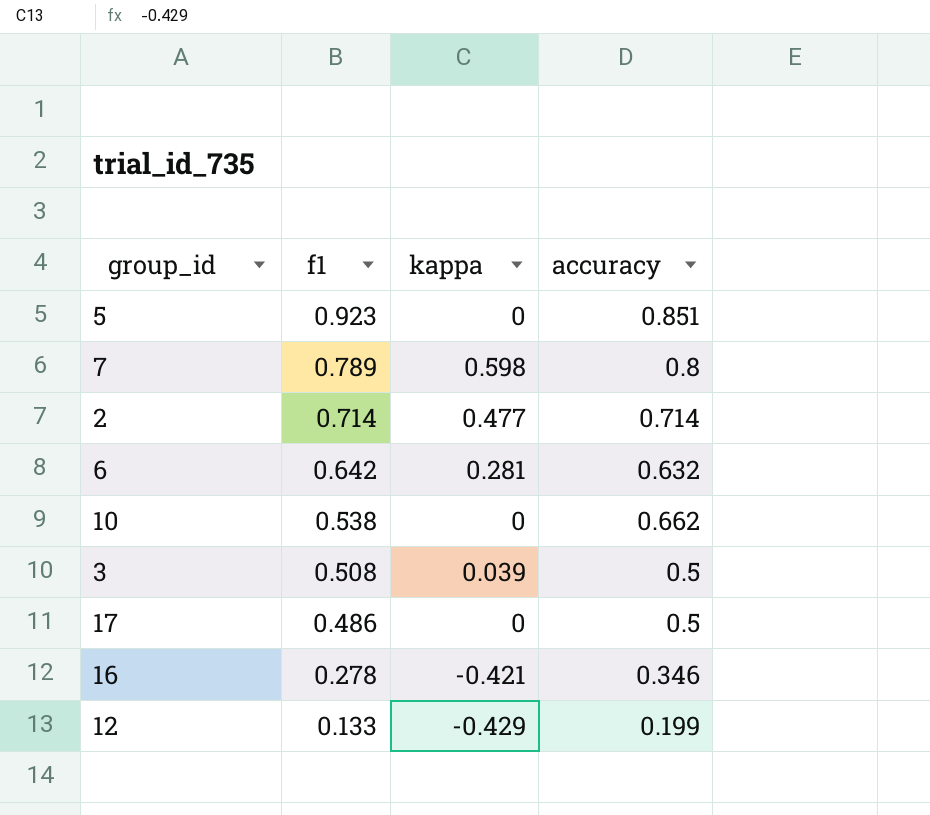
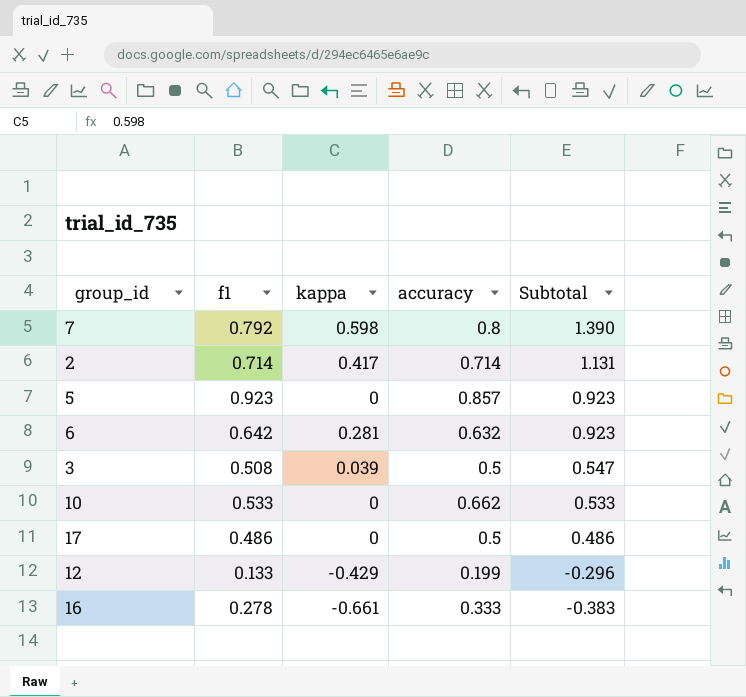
row order: f1 descending -> Subtotal descending
column Subtotal | formula: none -> [f1] + [kappa]
7 | f1: 0.789 -> 0.792
2 | kappa: 0.477 -> 0.417
5 | accuracy: 0.851 -> 0.857
10 | f1: 0.538 -> 0.533
16 | kappa: -0.421 -> -0.661
16 | accuracy: 0.346 -> 0.333

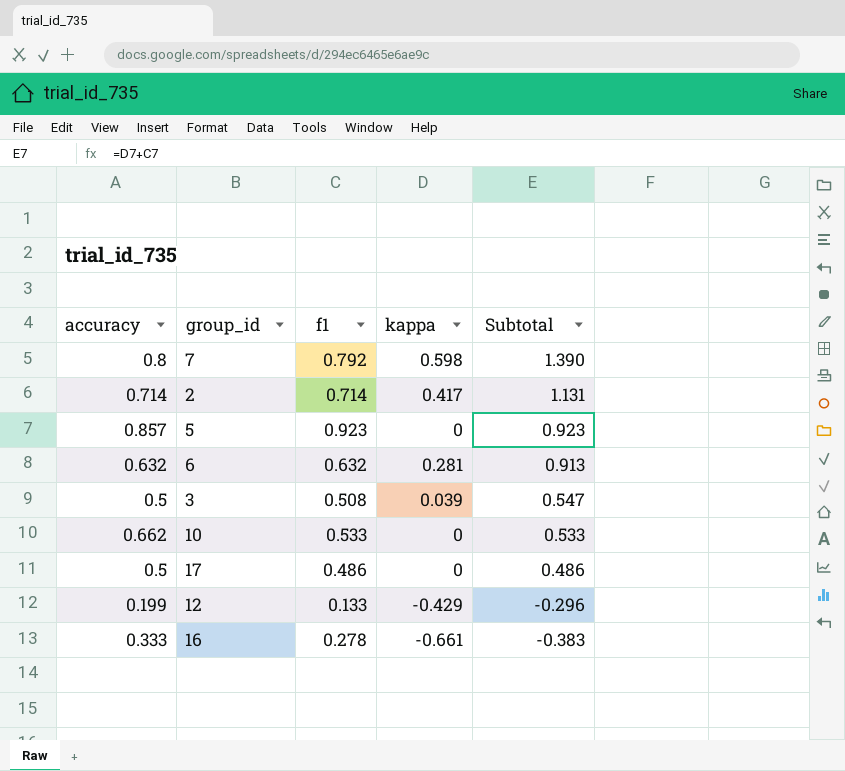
column accuracy | position: 4 -> 1
6 | f1: 0.642 -> 0.632
6 | Subtotal: 0.923 -> 0.913

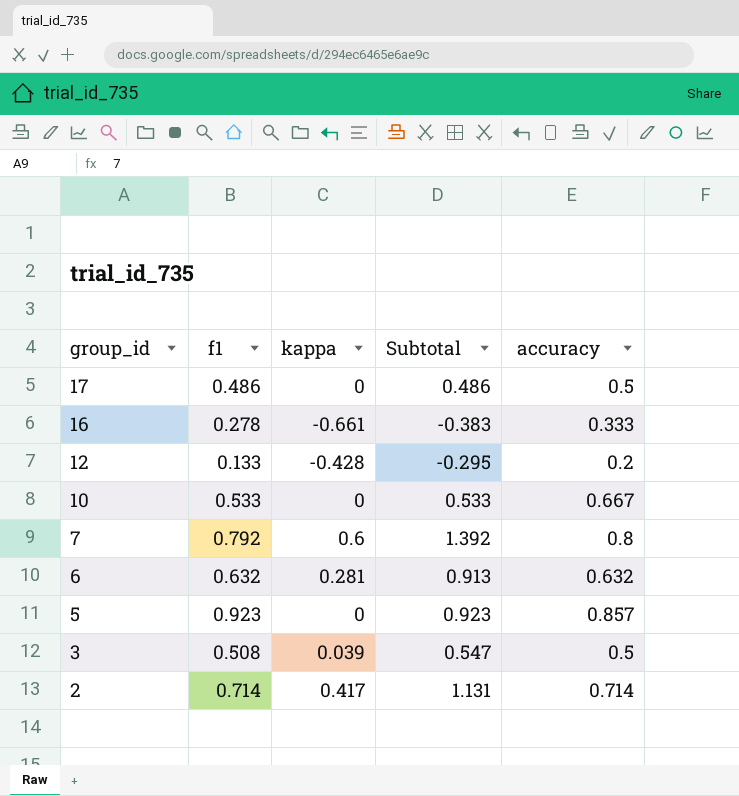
row order: Subtotal descending -> group_id descending
column accuracy | position: 1 -> 5
12 | kappa: -0.429 -> -0.428
12 | Subtotal: -0.296 -> -0.295
12 | accuracy: 0.199 -> 0.2
10 | accuracy: 0.662 -> 0.667
7 | kappa: 0.598 -> 0.6
7 | Subtotal: 1.390 -> 1.392

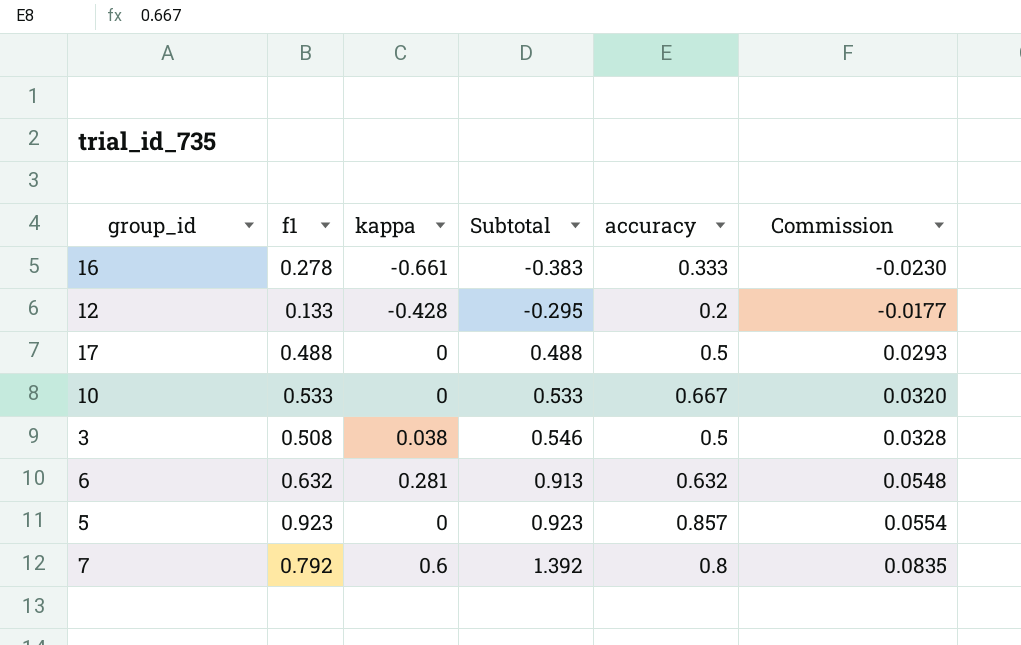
row order: group_id descending -> Subtotal ascending
column Commission | formula: none -> [Subtotal] * 0.06
row 2: 0.714 | 0.417 | 1.131 | 0.714 -> none
17 | f1: 0.486 -> 0.488
17 | Subtotal: 0.486 -> 0.488
3 | kappa: 0.039 -> 0.038
3 | Subtotal: 0.547 -> 0.546

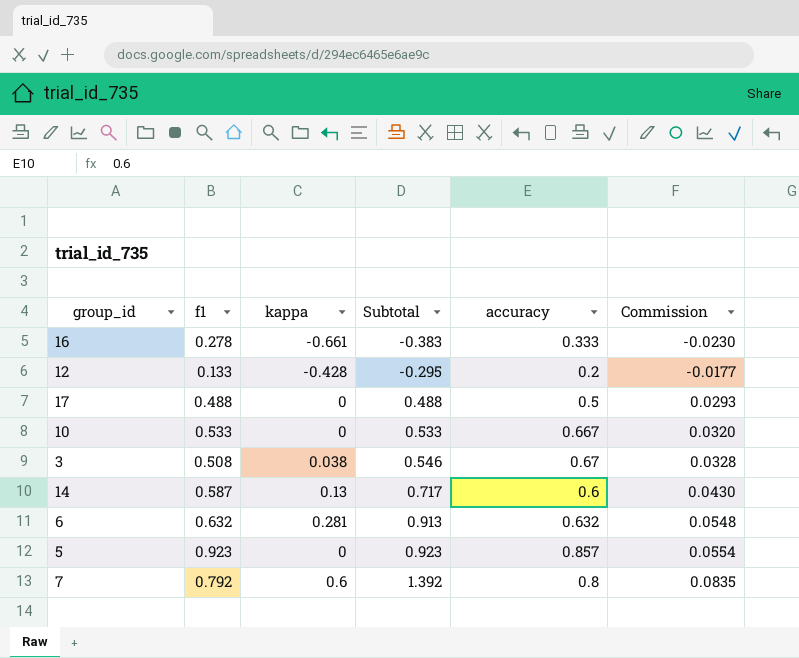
3 | accuracy: 0.5 -> 0.67
row 14: none -> 0.587 | 0.13 | 0.717 | 0.6 | 0.0430

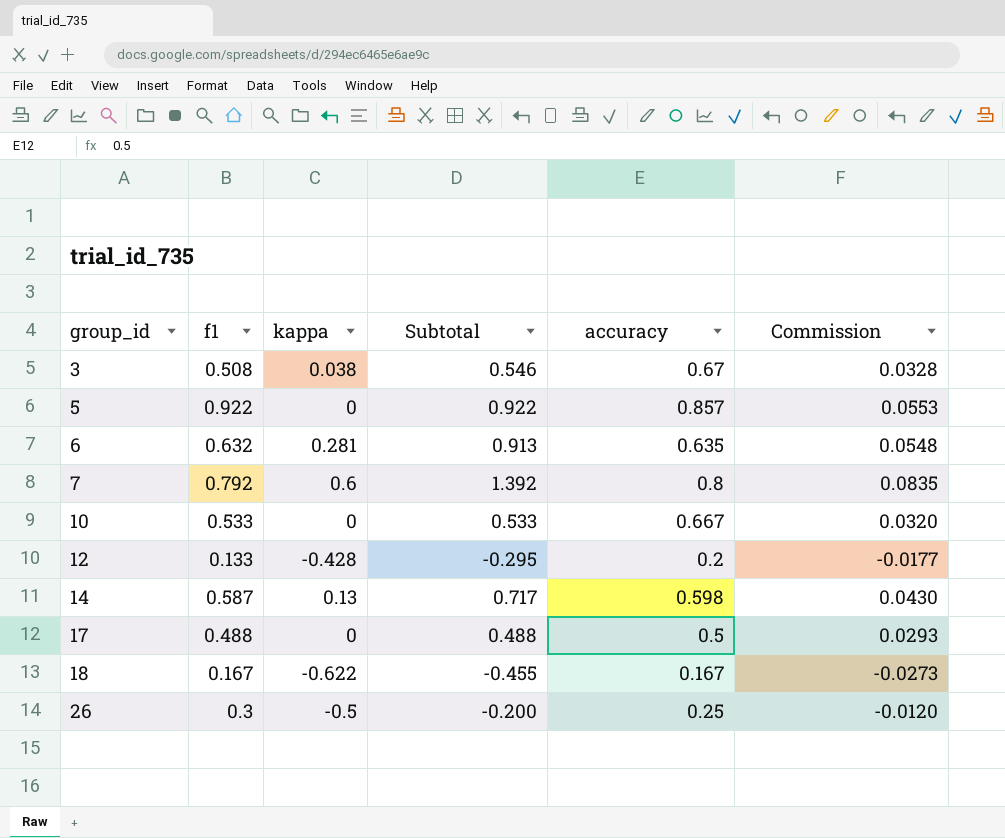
row order: Subtotal ascending -> group_id ascending
row 16: 0.278 | -0.661 | -0.383 | 0.333 | -0.0230 -> none
5 | f1: 0.923 -> 0.922
5 | Subtotal: 0.923 -> 0.922
5 | Commission: 0.0554 -> 0.0553
6 | accuracy: 0.632 -> 0.635
14 | accuracy: 0.6 -> 0.598
row 18: none -> 0.167 | -0.622 | -0.455 | 0.167 | -0.0273
row 26: none -> 0.3 | -0.5 | -0.200 | 0.25 | -0.0120

